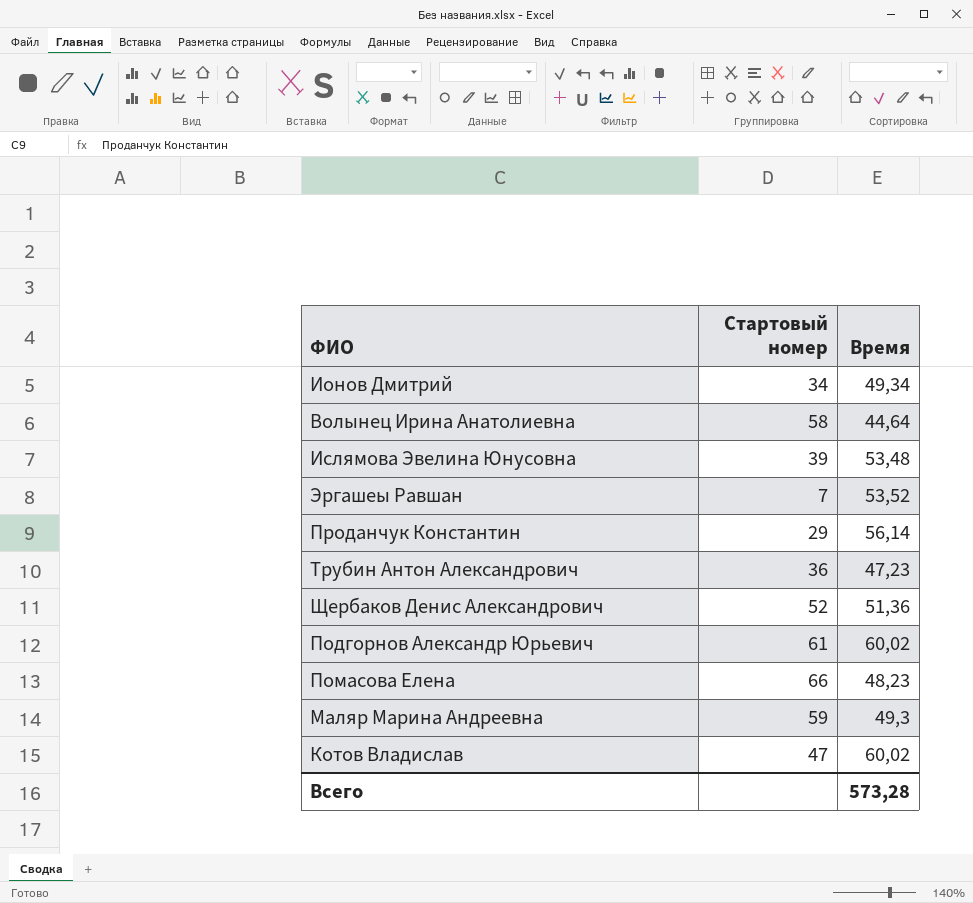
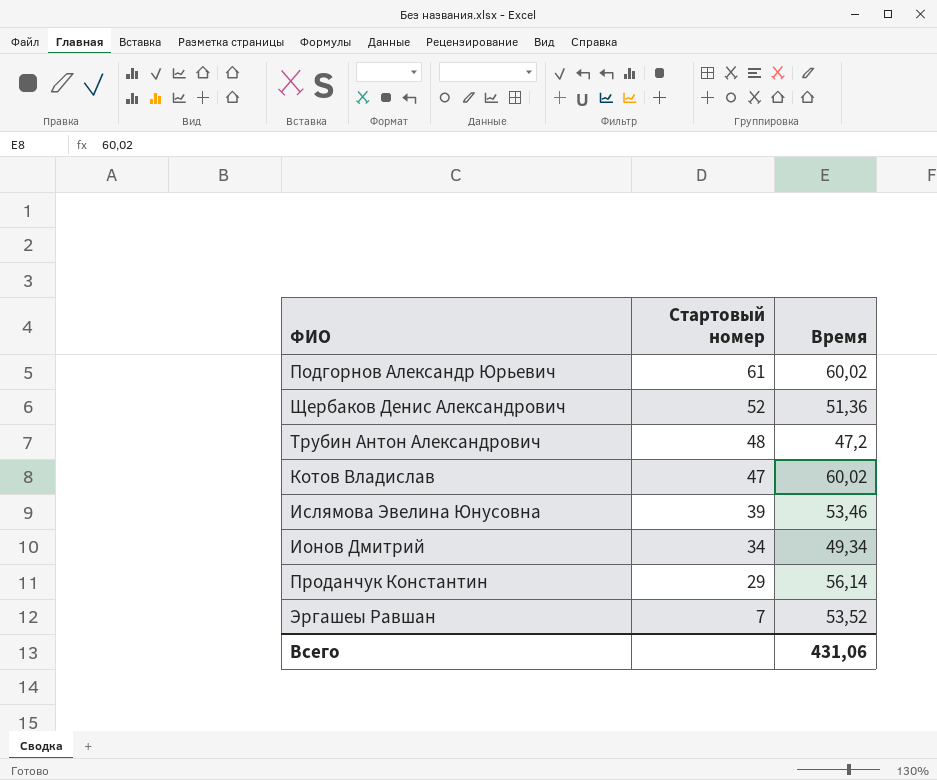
row order: none -> Стартовый номер descending
row Волынец Ирина Анатолиевна: 58 | 44,64 -> none
row Помасова Елена: 66 | 48,23 -> none
row Маляр Марина Андреевна: 59 | 49,3 -> none
Трубин Антон Александрович | Стартовый номер: 36 -> 48
Трубин Антон Александрович | Время: 47,23 -> 47,2
Ислямова Эвелина Юнусовна | Время: 53,48 -> 53,46
Всего | Время: 573,28 -> 431,06

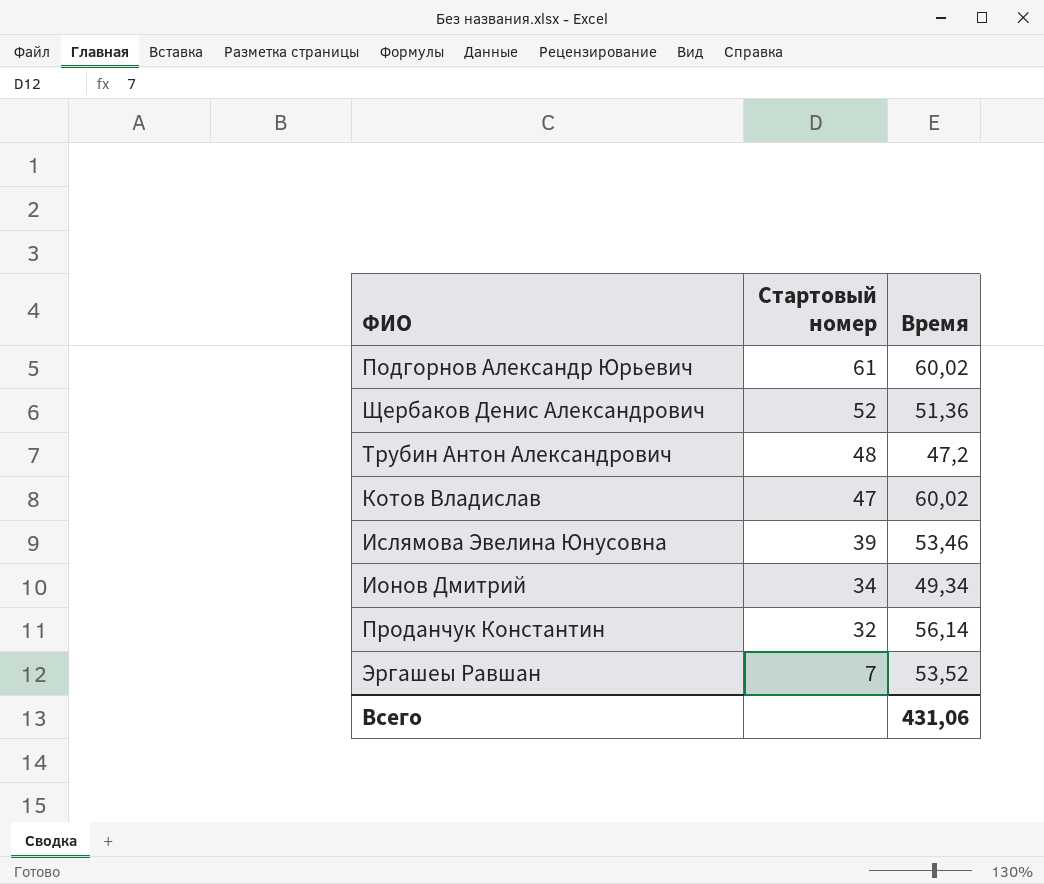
Проданчук Константин | Стартовый номер: 29 -> 32

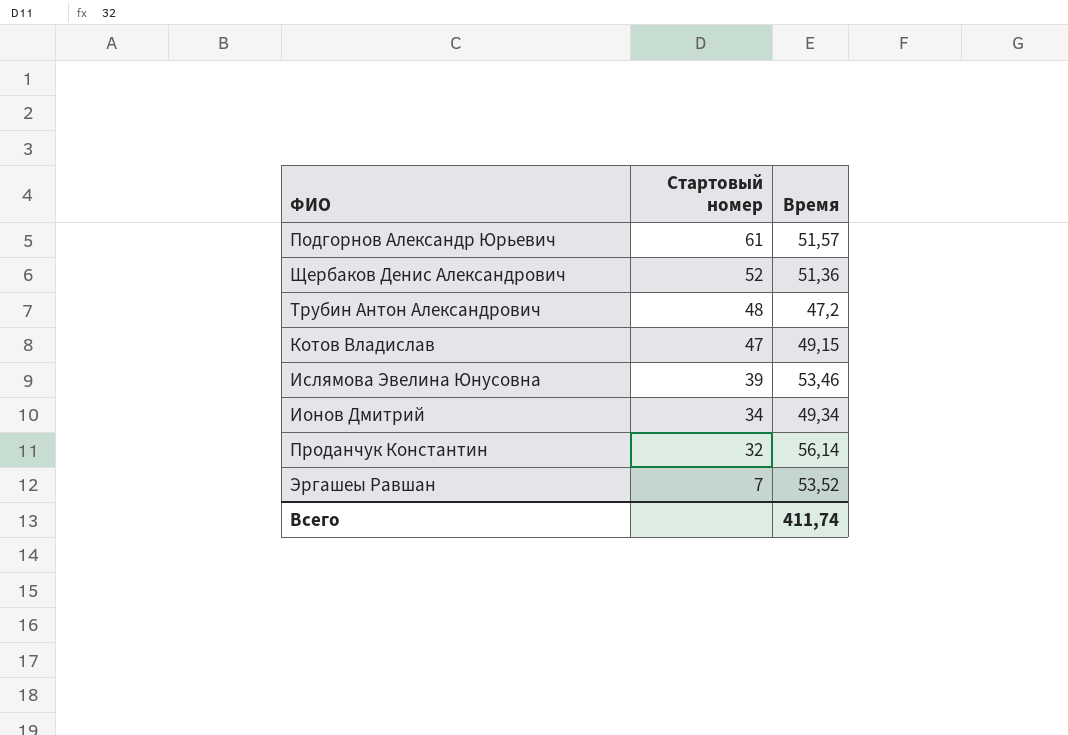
Подгорнов Александр Юрьевич | Время: 60,02 -> 51,57
Котов Владислав | Время: 60,02 -> 49,15
Всего | Время: 431,06 -> 411,74

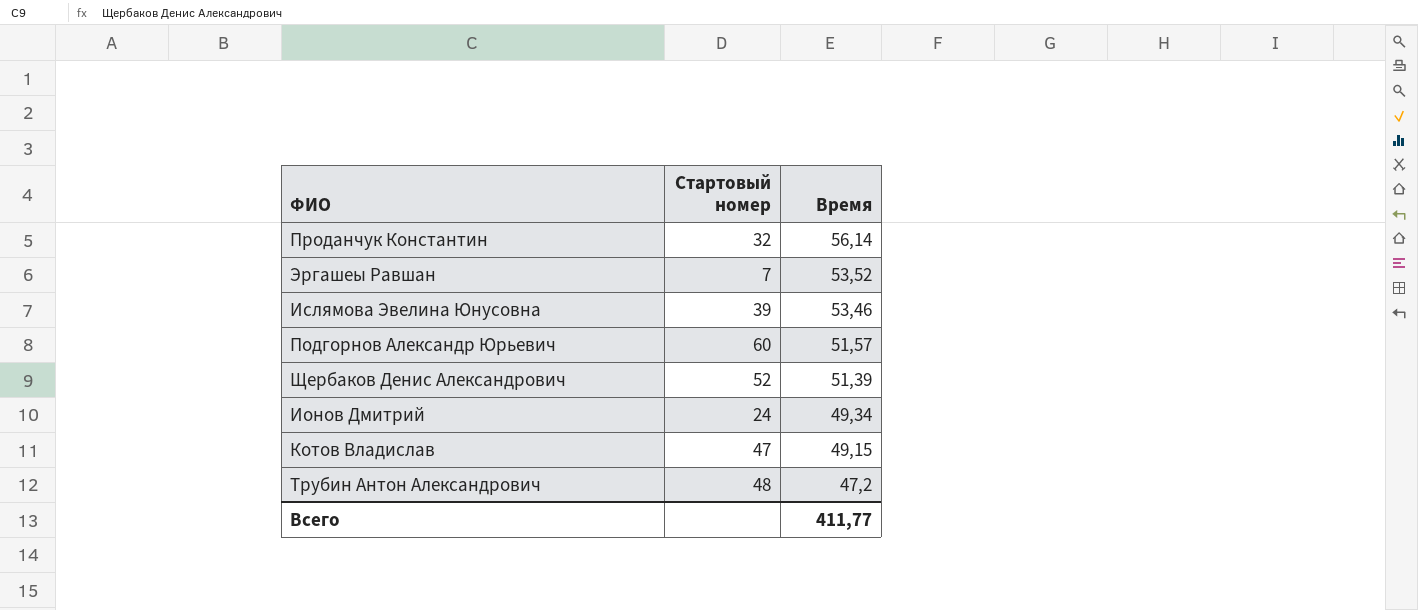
row order: Стартовый номер descending -> Время descending
Подгорнов Александр Юрьевич | Стартовый номер: 61 -> 60
Щербаков Денис Александрович | Время: 51,36 -> 51,39
Ионов Дмитрий | Стартовый номер: 34 -> 24
Всего | Время: 411,74 -> 411,77

